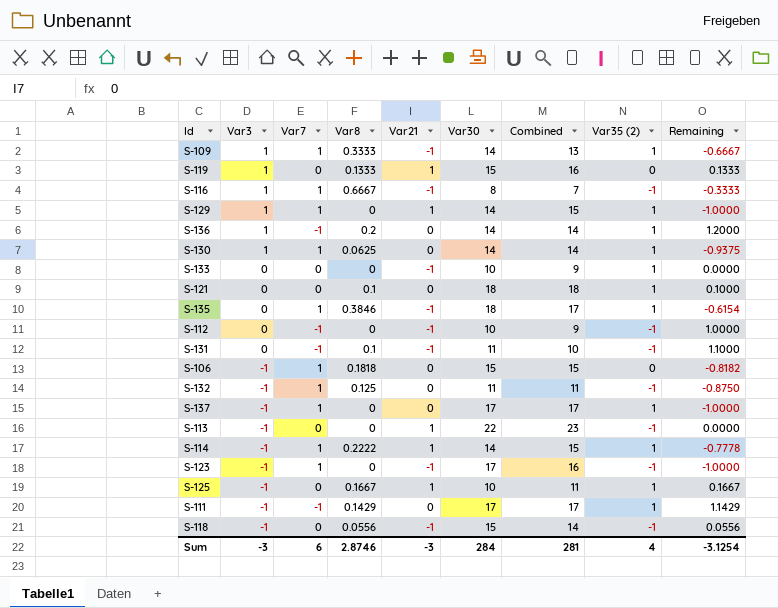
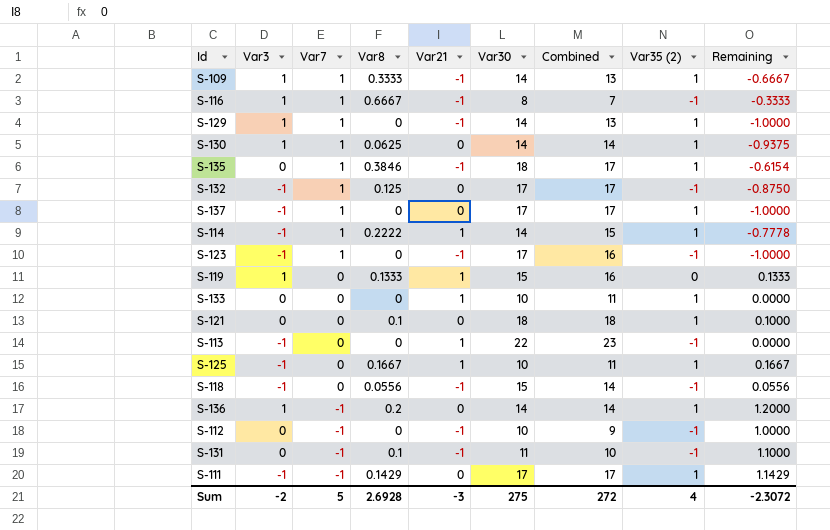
row order: Var3 descending -> Var7 descending
row S-106: -1 | 1 | 0.1818 | 0 | 15 | 15 | 0 | -0.8182 -> none
S-129 | Var21: 1 -> -1
S-129 | Combined: 15 -> 13
S-132 | Var30: 11 -> 17
S-132 | Combined: 11 -> 17
S-133 | Var21: -1 -> 1
S-133 | Combined: 9 -> 11
Sum | Var3: -3 -> -2
Sum | Var7: 6 -> 5
Sum | Var8: 2.8746 -> 2.6928
Sum | Var30: 284 -> 275
Sum | Combined: 281 -> 272
Sum | Remaining: -3.1254 -> -2.3072

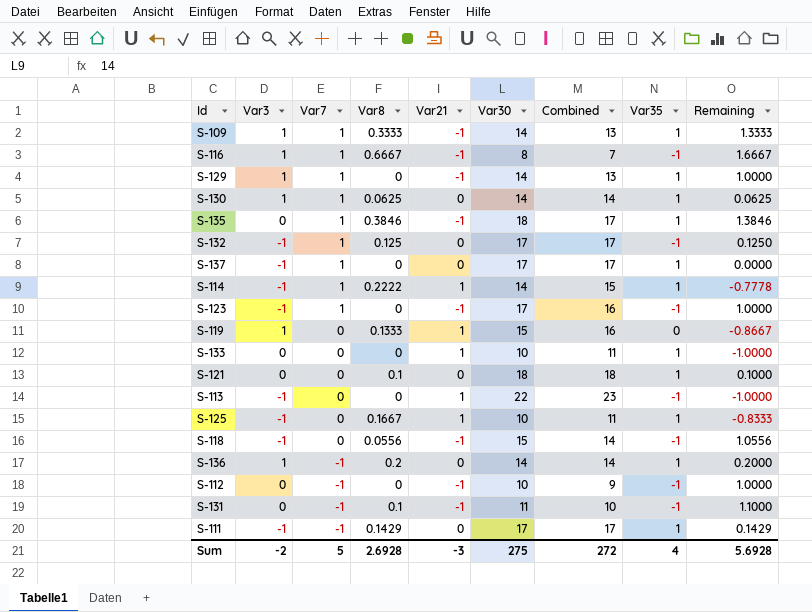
column name: Var35 (2) -> Var35
column Remaining | formula: [Var8] - [Var7] -> [Var8] - [Var21]
Sum | Remaining: -2.3072 -> 5.6928

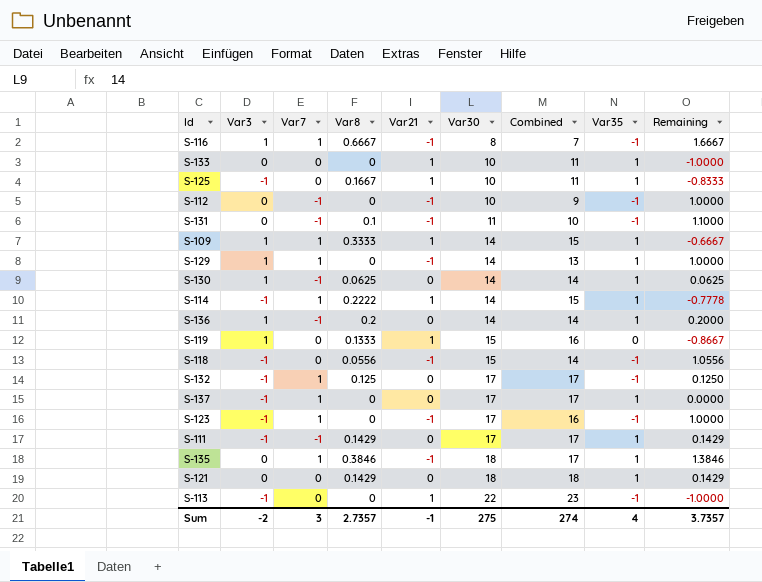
row order: Var7 descending -> Var30 ascending
S-109 | Var21: -1 -> 1
S-109 | Combined: 13 -> 15
S-109 | Remaining: 1.3333 -> -0.6667
S-130 | Var7: 1 -> -1
S-121 | Var8: 0.1 -> 0.1429
S-121 | Remaining: 0.1000 -> 0.1429
Sum | Var7: 5 -> 3
Sum | Var8: 2.6928 -> 2.7357
Sum | Var21: -3 -> -1
Sum | Combined: 272 -> 274
Sum | Remaining: 5.6928 -> 3.7357

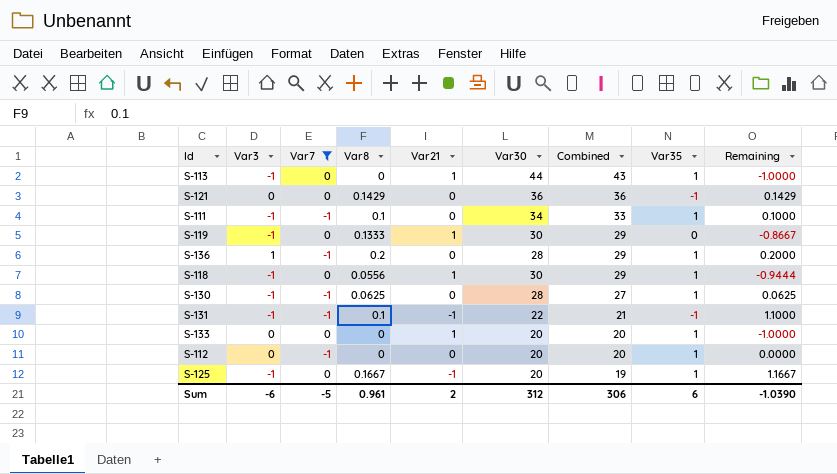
filter: none -> Var7 != 1
row order: Var30 ascending -> Combined descending
column Combined | formula: [Var21] + [Var30] -> [Var3] + [Var30]
S-113 | Var30: 22 -> 44
S-113 | Var35: -1 -> 1
S-121 | Var30: 18 -> 36
S-121 | Var35: 1 -> -1
S-111 | Var8: 0.1429 -> 0.1
S-111 | Var30: 17 -> 34
S-111 | Remaining: 0.1429 -> 0.1000
S-119 | Var3: 1 -> -1
S-119 | Var30: 15 -> 30
S-136 | Var30: 14 -> 28
S-118 | Var21: -1 -> 1
S-118 | Var30: 15 -> 30
S-118 | Var35: -1 -> 1
S-118 | Remaining: 1.0556 -> -0.9444
S-130 | Var3: 1 -> -1
S-130 | Var30: 14 -> 28
S-131 | Var3: 0 -> -1
S-131 | Var30: 11 -> 22
S-133 | Var30: 10 -> 20
S-112 | Var21: -1 -> 0
S-112 | Var30: 10 -> 20
S-112 | Var35: -1 -> 1
S-112 | Remaining: 1.0000 -> 0.0000
S-125 | Var21: 1 -> -1
S-125 | Var30: 10 -> 20
S-125 | Remaining: -0.8333 -> 1.1667
Sum | Var3: -2 -> -6
Sum | Var7: 3 -> -5
Sum | Var8: 2.7357 -> 0.961
Sum | Var21: -1 -> 2
Sum | Var30: 275 -> 312
Sum | Combined: 274 -> 306
Sum | Var35: 4 -> 6
Sum | Remaining: 3.7357 -> -1.0390

